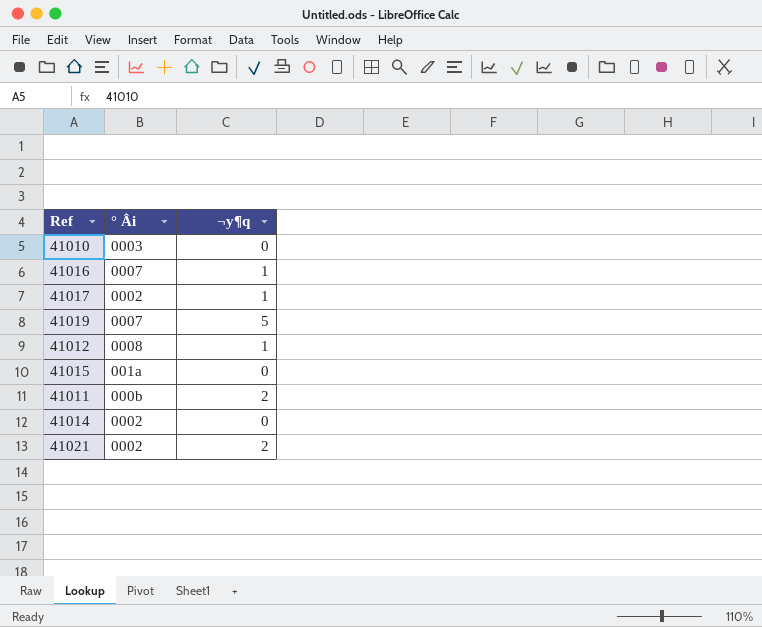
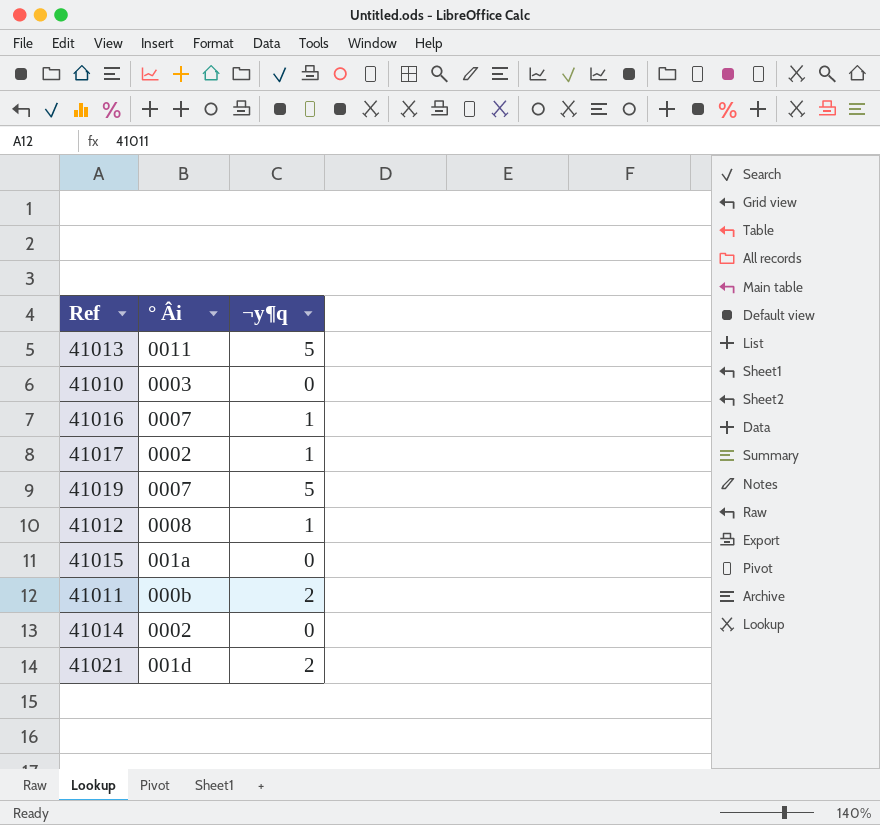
row 41013: none -> 0011 | 5
41021 | ° Âi: 0002 -> 001d

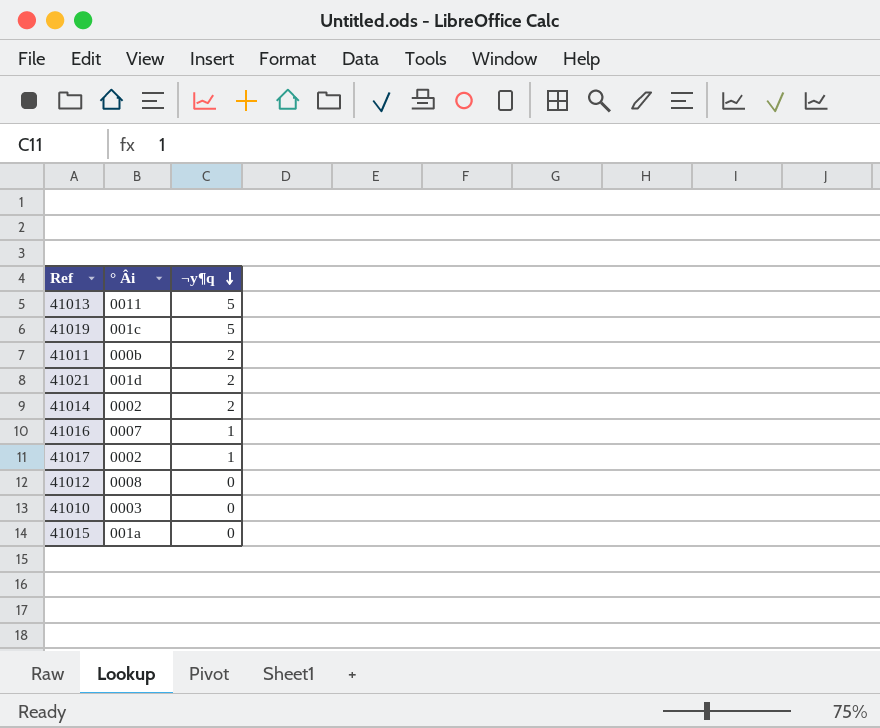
row order: none -> ¬y¶q descending
41019 | ° Âi: 0007 -> 001c
41014 | ¬y¶q: 0 -> 2
41012 | ¬y¶q: 1 -> 0

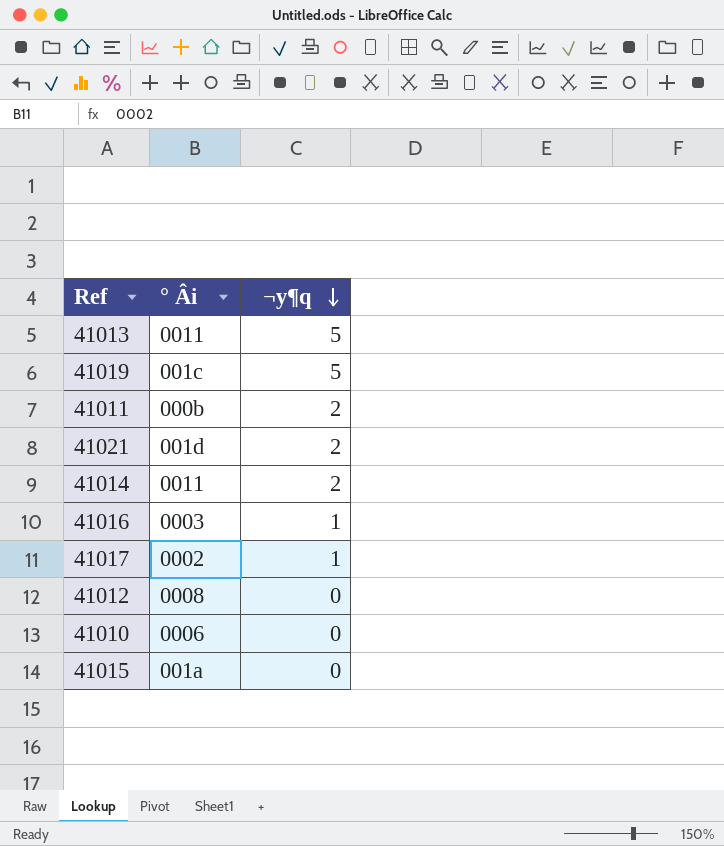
41014 | ° Âi: 0002 -> 0011
41016 | ° Âi: 0007 -> 0003
41010 | ° Âi: 0003 -> 0006

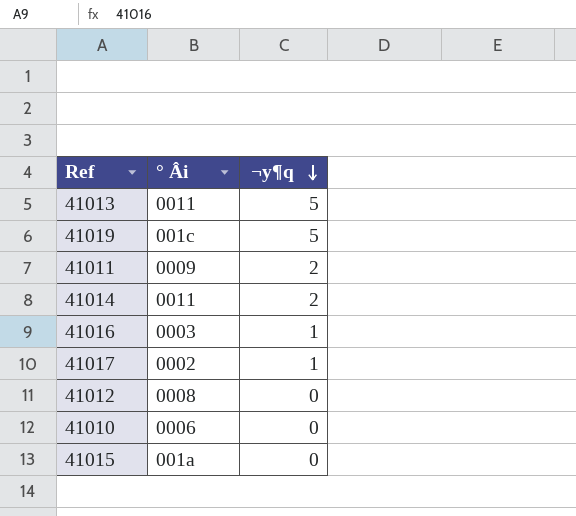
row 41021: 001d | 2 -> none
41011 | ° Âi: 000b -> 0009

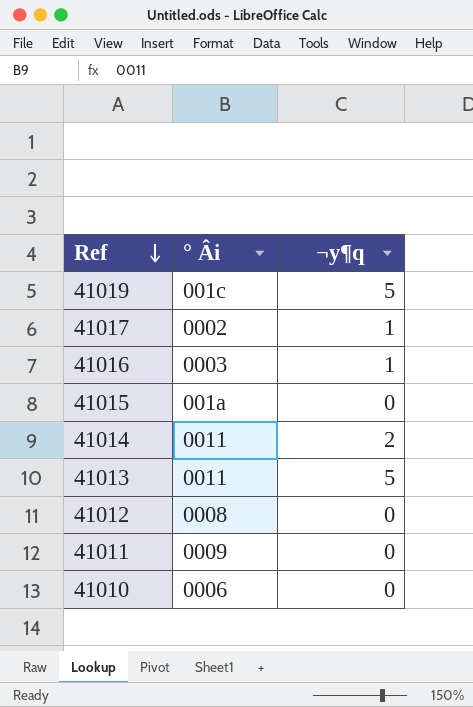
row order: ¬y¶q descending -> Ref descending
41011 | ¬y¶q: 2 -> 0

